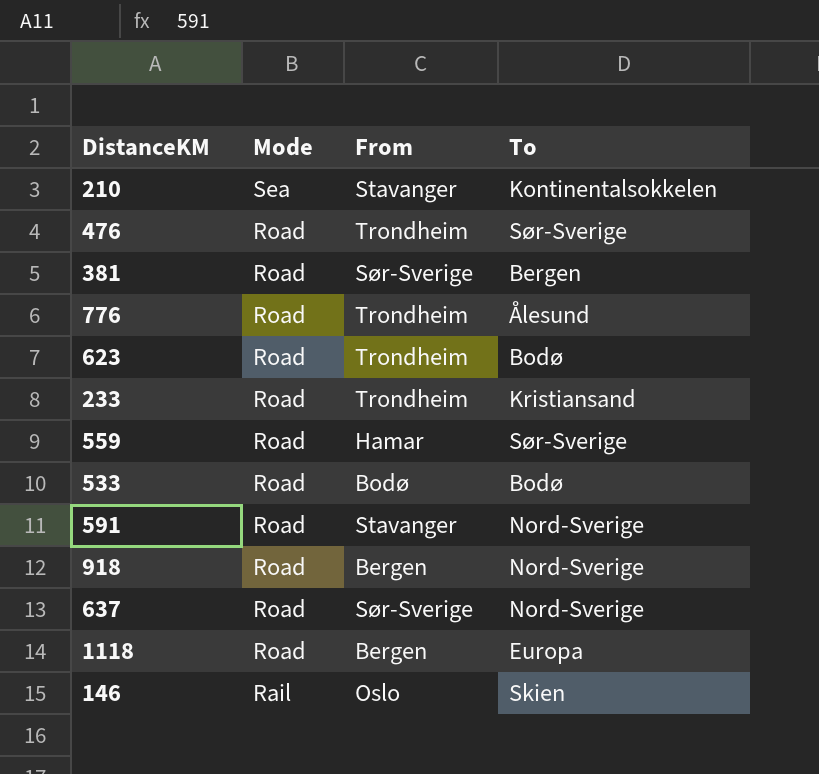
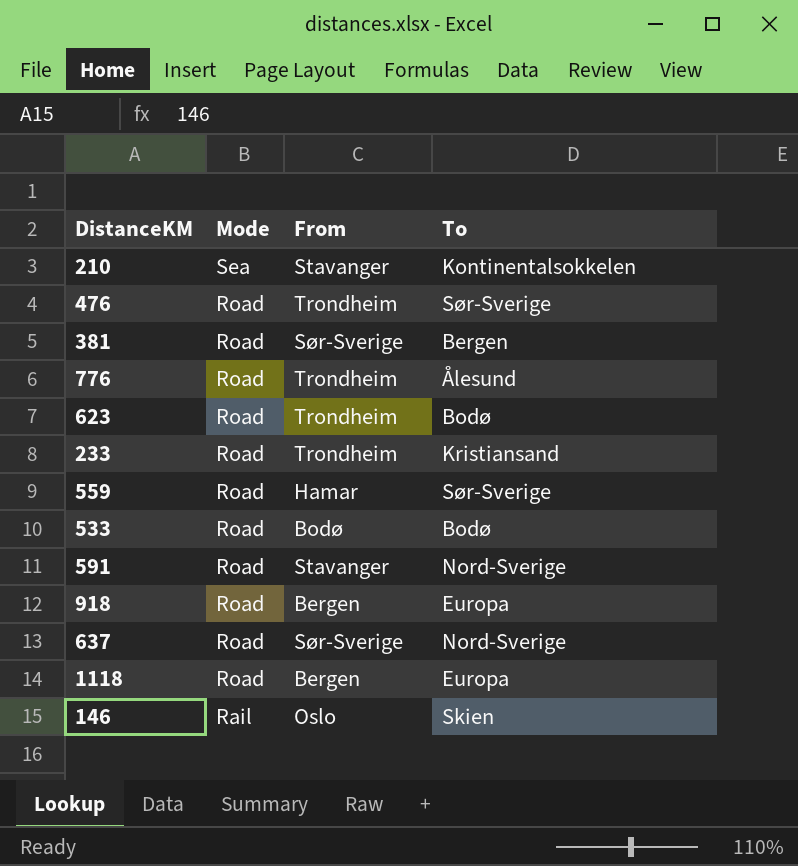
918 | To: Nord-Sverige -> Europa

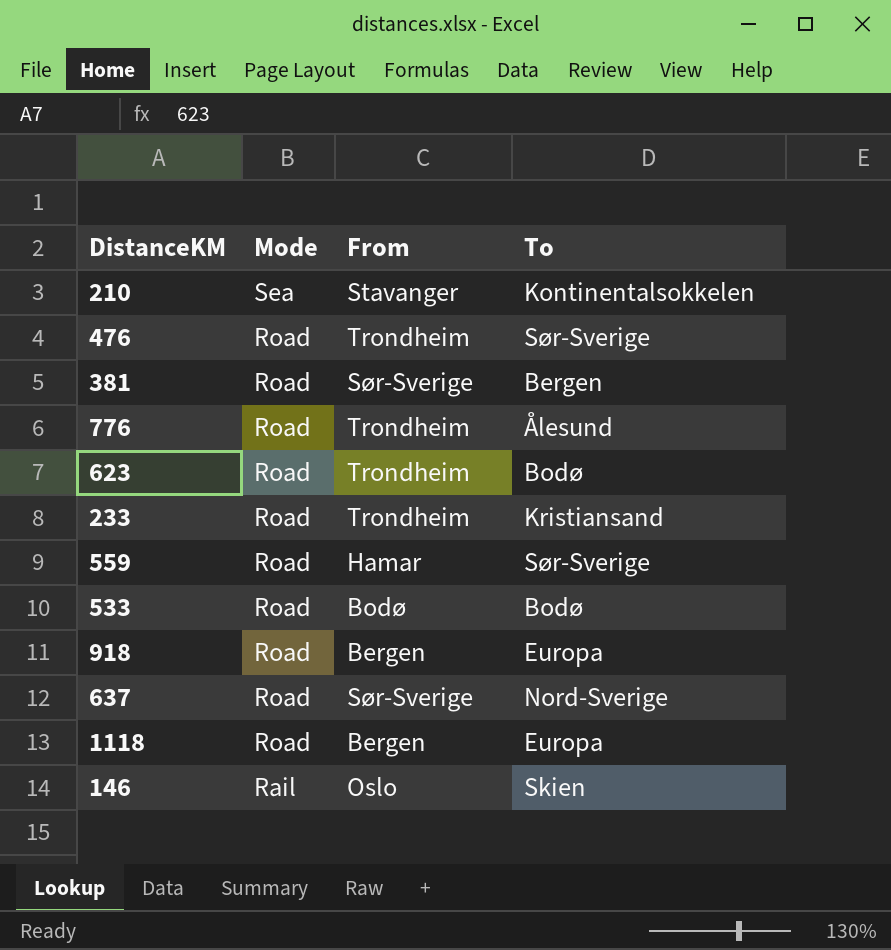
row 591: Road | Stavanger | Nord-Sverige -> none

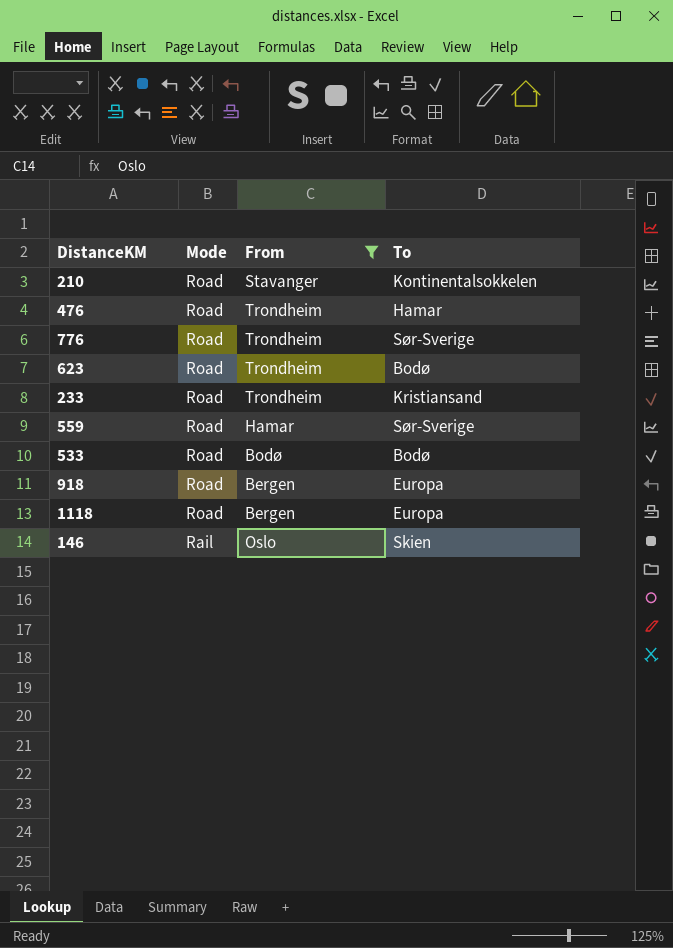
filter: none -> From != Sør-Sverige
210 | Mode: Sea -> Road
476 | To: Sør-Sverige -> Hamar
776 | To: Ålesund -> Sør-Sverige

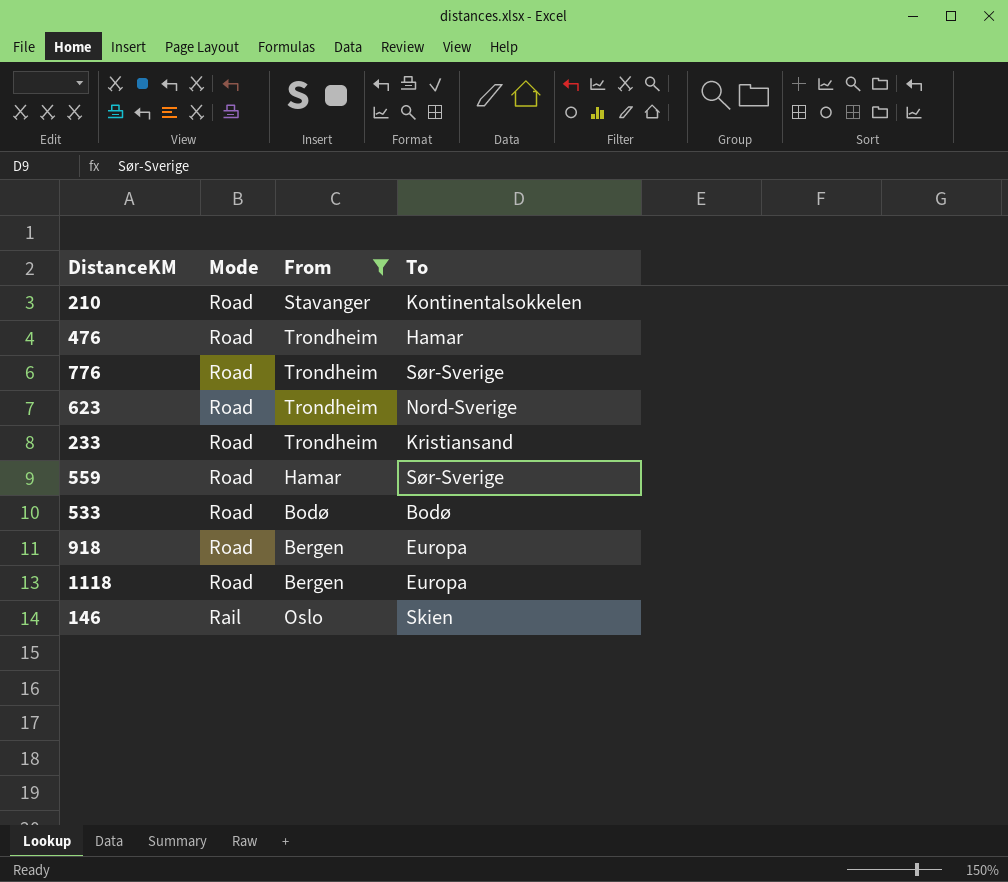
623 | To: Bodø -> Nord-Sverige

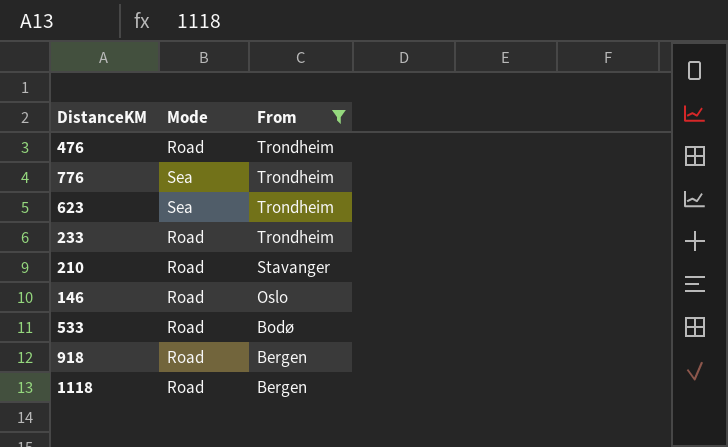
row order: Mode descending -> From descending
column To | position: 4 -> none
row 559: Road | Hamar | Sør-Sverige -> none
776 | Mode: Road -> Sea
623 | Mode: Road -> Sea
146 | Mode: Rail -> Road

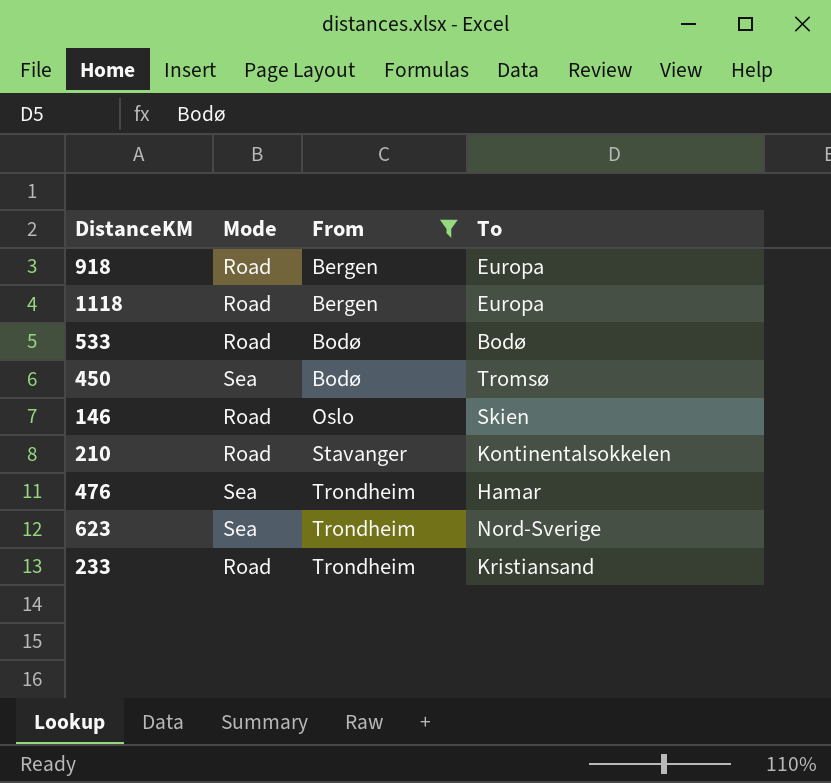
row order: From descending -> From ascending
column To | position: none -> 4
row 776: Sea | Trondheim -> none
row 450: none -> Sea | Bodø | Tromsø
476 | Mode: Road -> Sea

